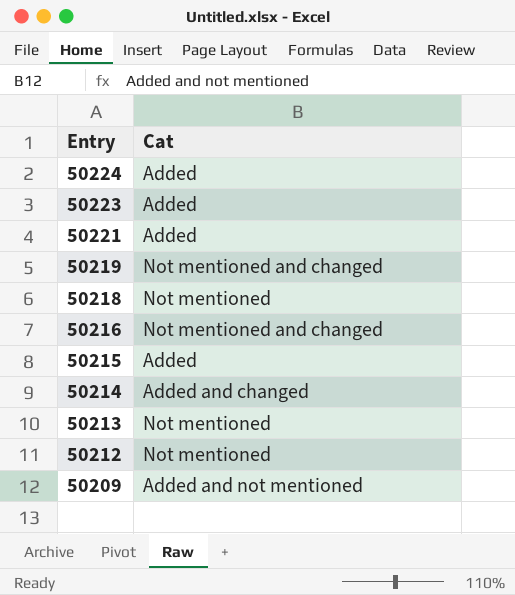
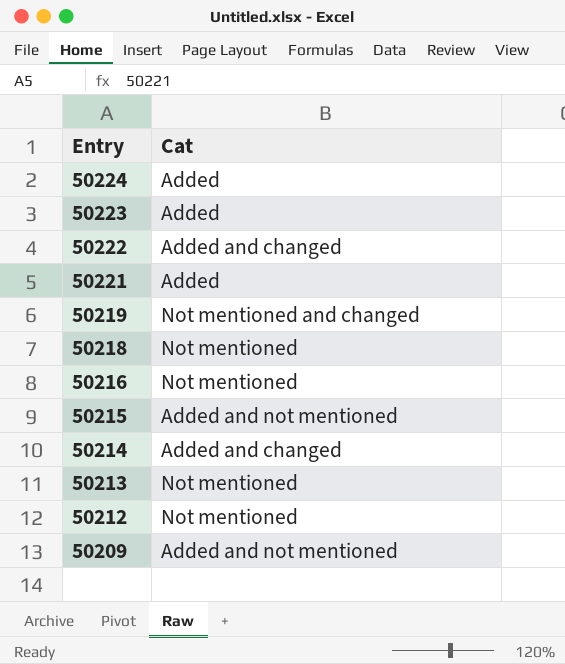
row 50222: none -> Added and changed
50216 | Cat: Not mentioned and changed -> Not mentioned
50215 | Cat: Added -> Added and not mentioned

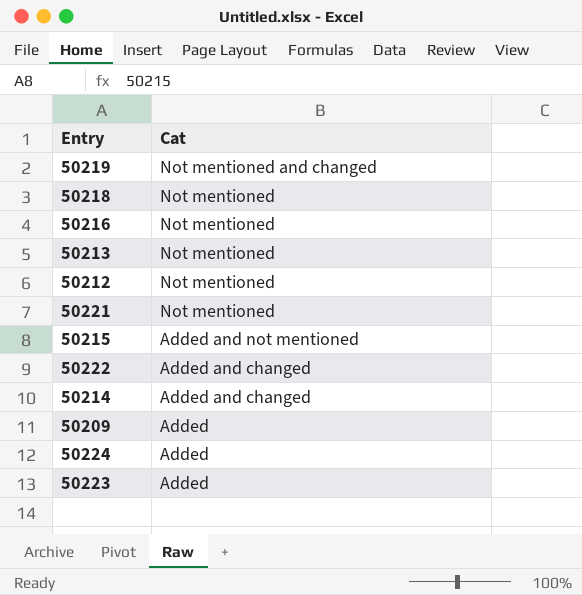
row order: Entry descending -> Cat descending
50221 | Cat: Added -> Not mentioned
50209 | Cat: Added and not mentioned -> Added

